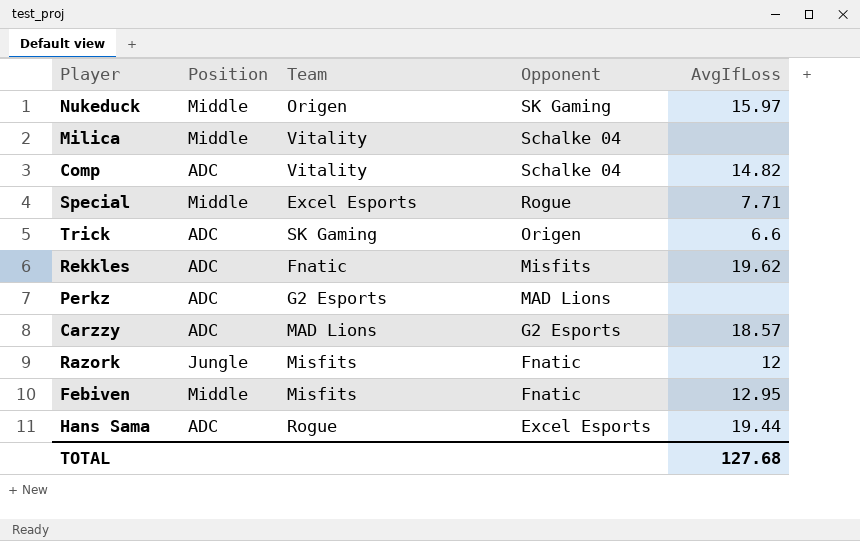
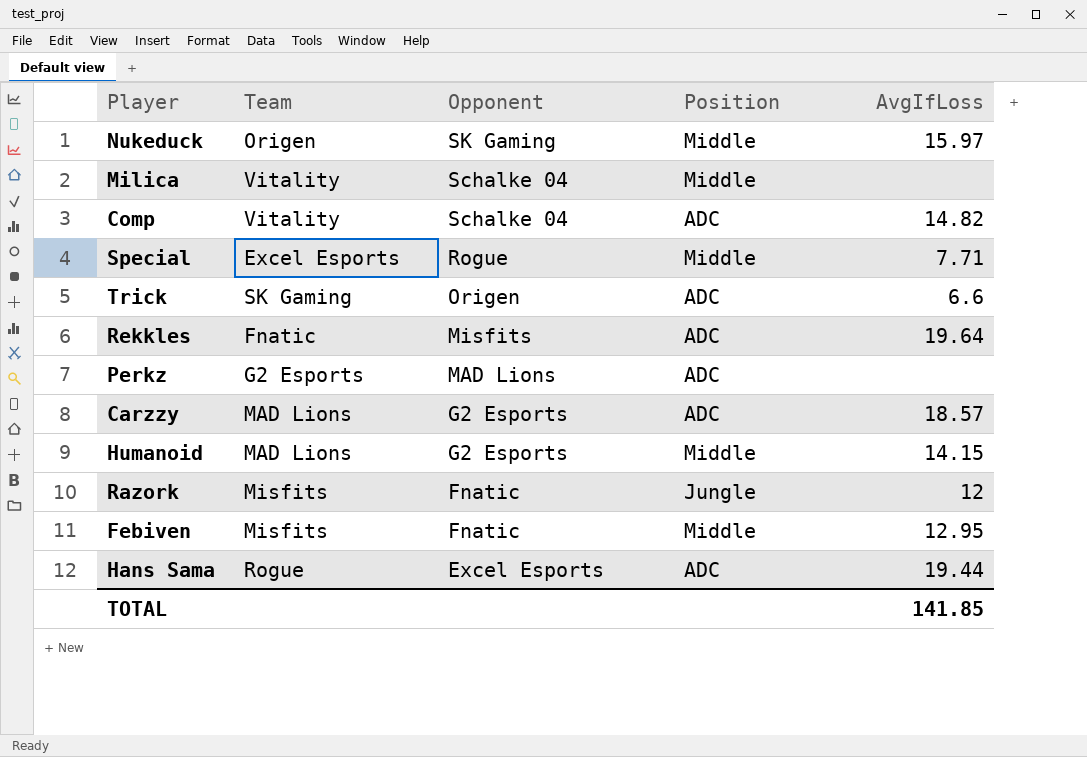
column Position | position: 2 -> 4
Rekkles | AvgIfLoss: 19.62 -> 19.64
row Humanoid: none -> MAD Lions | G2 Esports | Middle | 14.15
TOTAL | AvgIfLoss: 127.68 -> 141.85

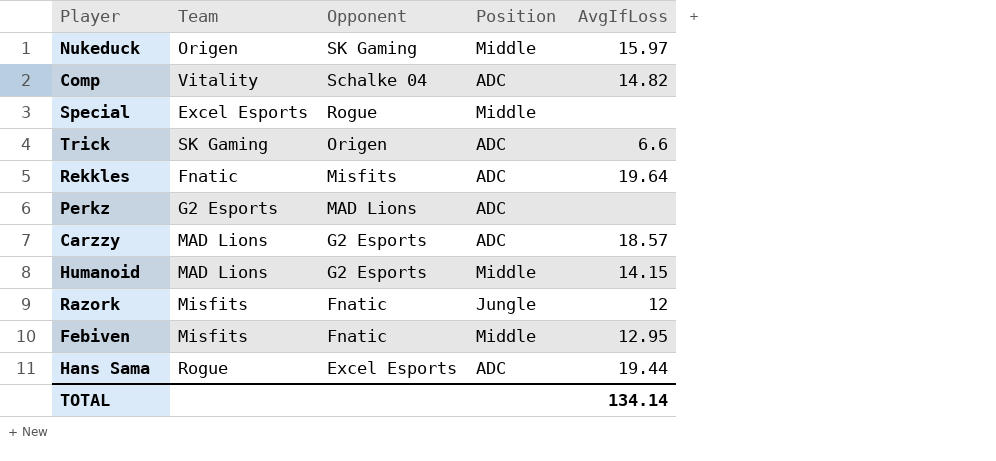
row Milica: Vitality | Schalke 04 | Middle | none -> none
Special | AvgIfLoss: 7.71 -> none
TOTAL | AvgIfLoss: 141.85 -> 134.14

